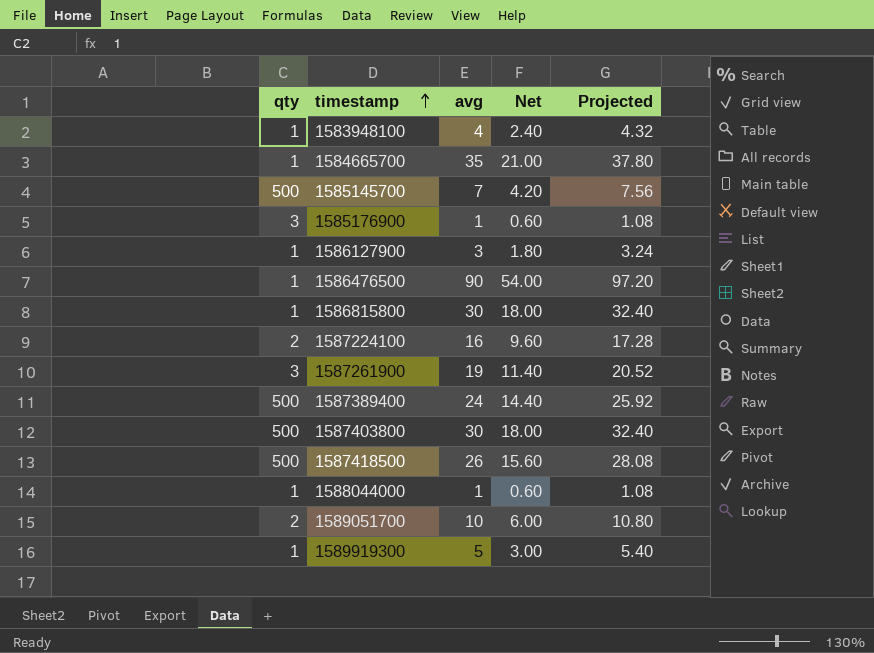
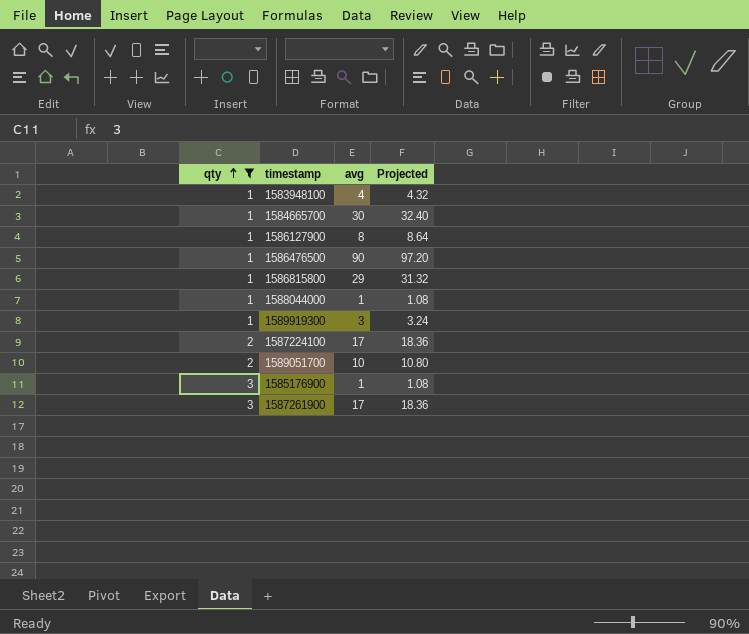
filter: none -> qty != 500
row order: timestamp ascending -> qty ascending
column Net | formula: [avg] * 0.6 -> none
1584665700 | avg: 35 -> 30
1584665700 | Projected: 37.80 -> 32.40
1586127900 | avg: 3 -> 8
1586127900 | Projected: 3.24 -> 8.64
1586815800 | avg: 30 -> 29
1586815800 | Projected: 32.40 -> 31.32
1589919300 | avg: 5 -> 3
1589919300 | Projected: 5.40 -> 3.24
1587224100 | avg: 16 -> 17
1587224100 | Projected: 17.28 -> 18.36
1587261900 | avg: 19 -> 17
1587261900 | Projected: 20.52 -> 18.36

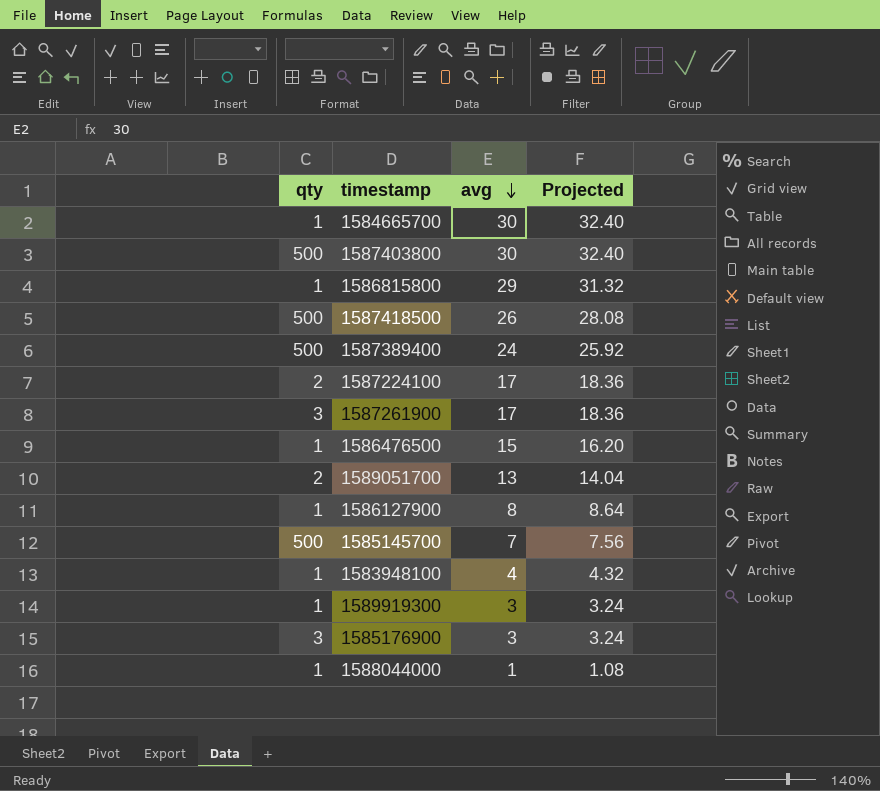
filter: qty != 500 -> none
row order: qty ascending -> avg descending
1586476500 | avg: 90 -> 15
1586476500 | Projected: 97.20 -> 16.20
1589051700 | avg: 10 -> 13
1589051700 | Projected: 10.80 -> 14.04
1585176900 | avg: 1 -> 3
1585176900 | Projected: 1.08 -> 3.24

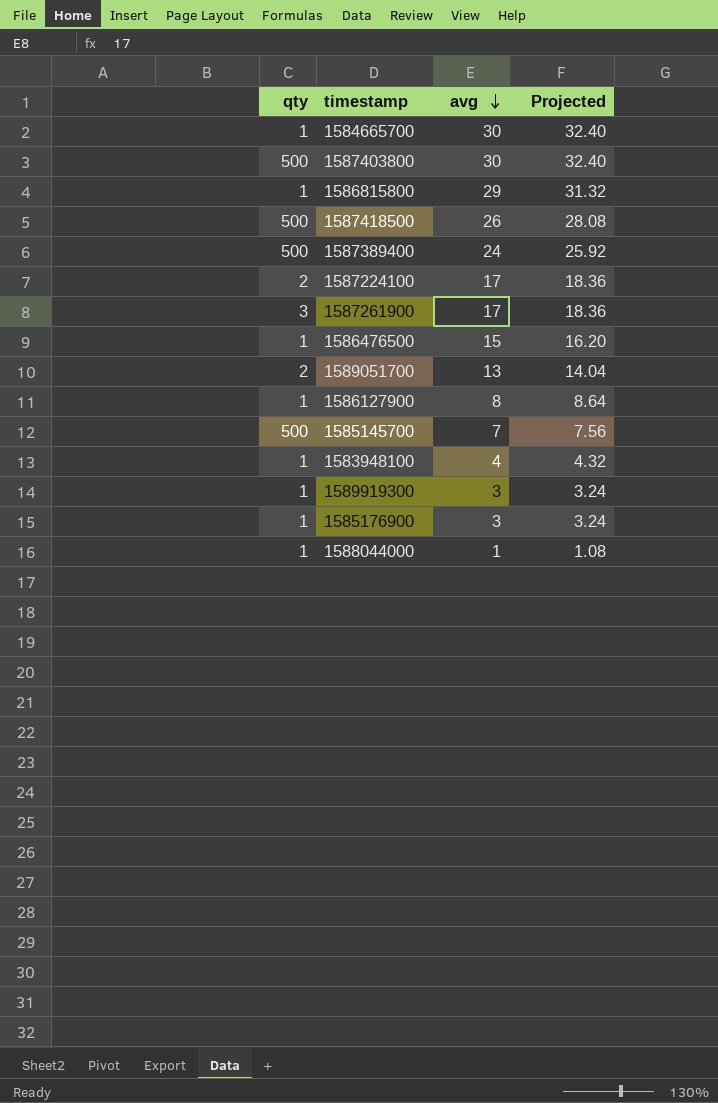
1585176900 | qty: 3 -> 1

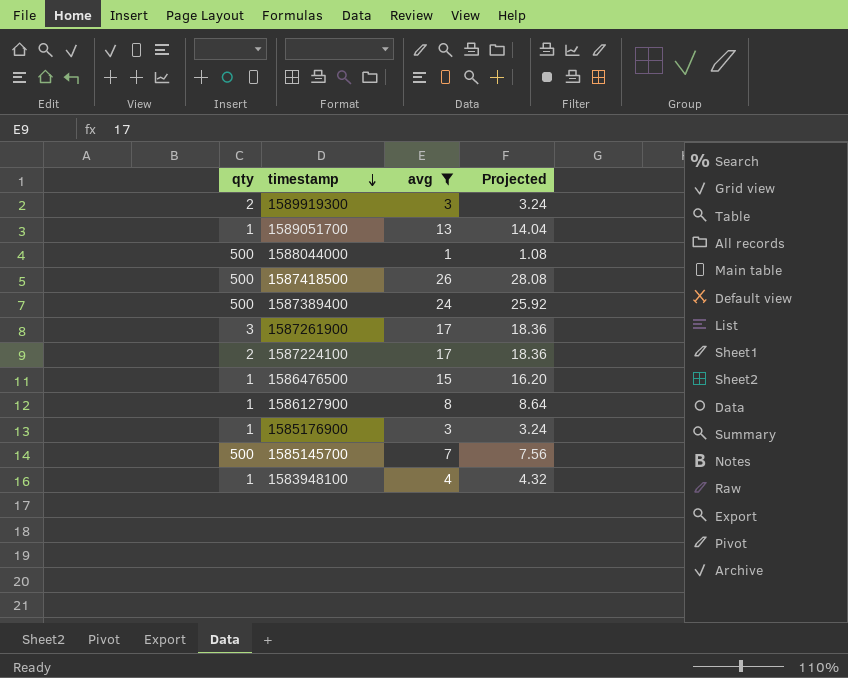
filter: none -> avg <= 26
row order: avg descending -> timestamp descending
1589919300 | qty: 1 -> 2
1589051700 | qty: 2 -> 1
1588044000 | qty: 1 -> 500

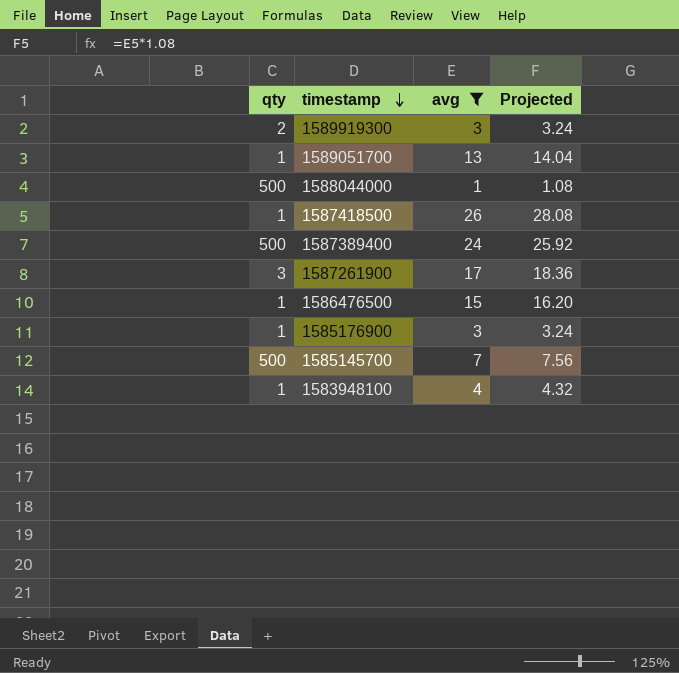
row 1587224100: 2 | 17 | 18.36 -> none
row 1586127900: 1 | 8 | 8.64 -> none
1587418500 | qty: 500 -> 1

